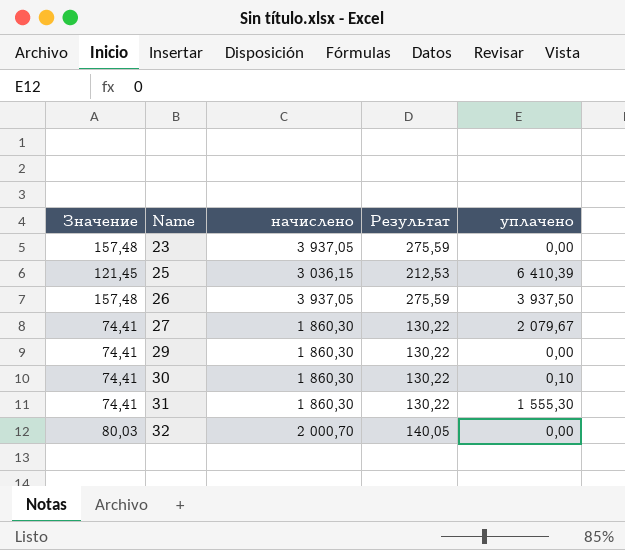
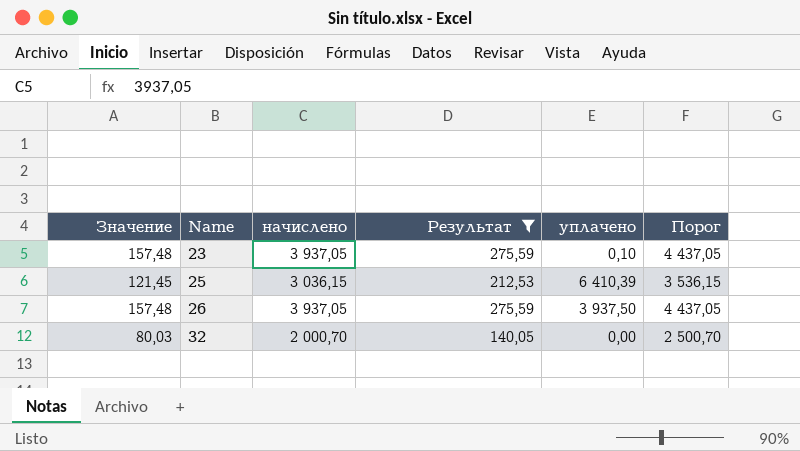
filter: none -> Результат != 130,22
column Порог | formula: none -> [начислено] + 500
23 | уплачено: 0,00 -> 0,10

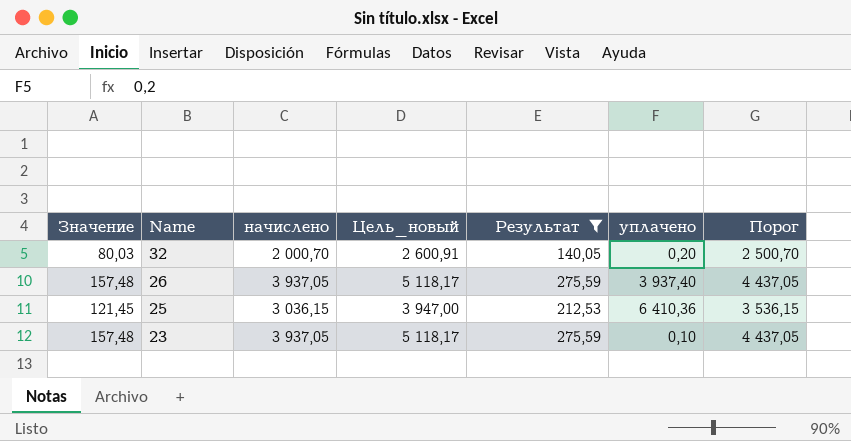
row order: Name ascending -> Name descending
column Цель_новый | formula: none -> [начислено] * 1,3
32 | уплачено: 0,00 -> 0,20
26 | уплачено: 3 937,50 -> 3 937,40
25 | уплачено: 6 410,39 -> 6 410,36

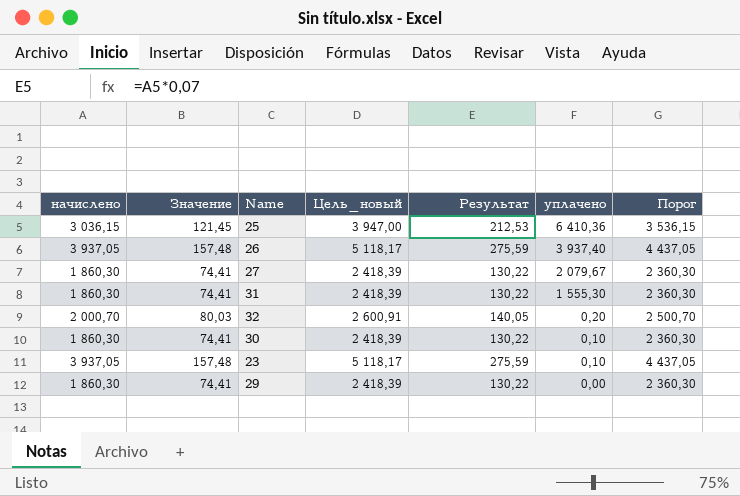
filter: Результат != 130,22 -> none
row order: Name descending -> уплачено descending
column начислено | position: 3 -> 1

